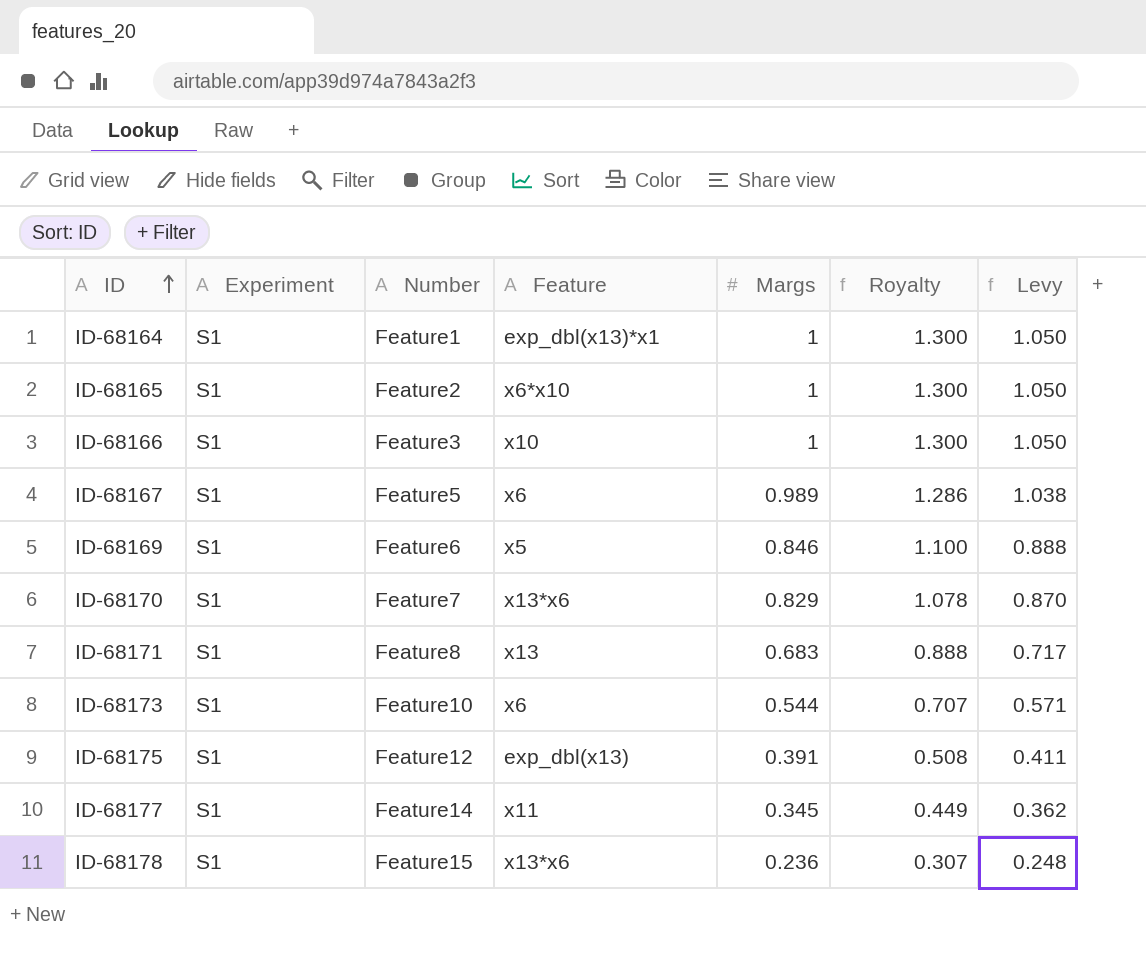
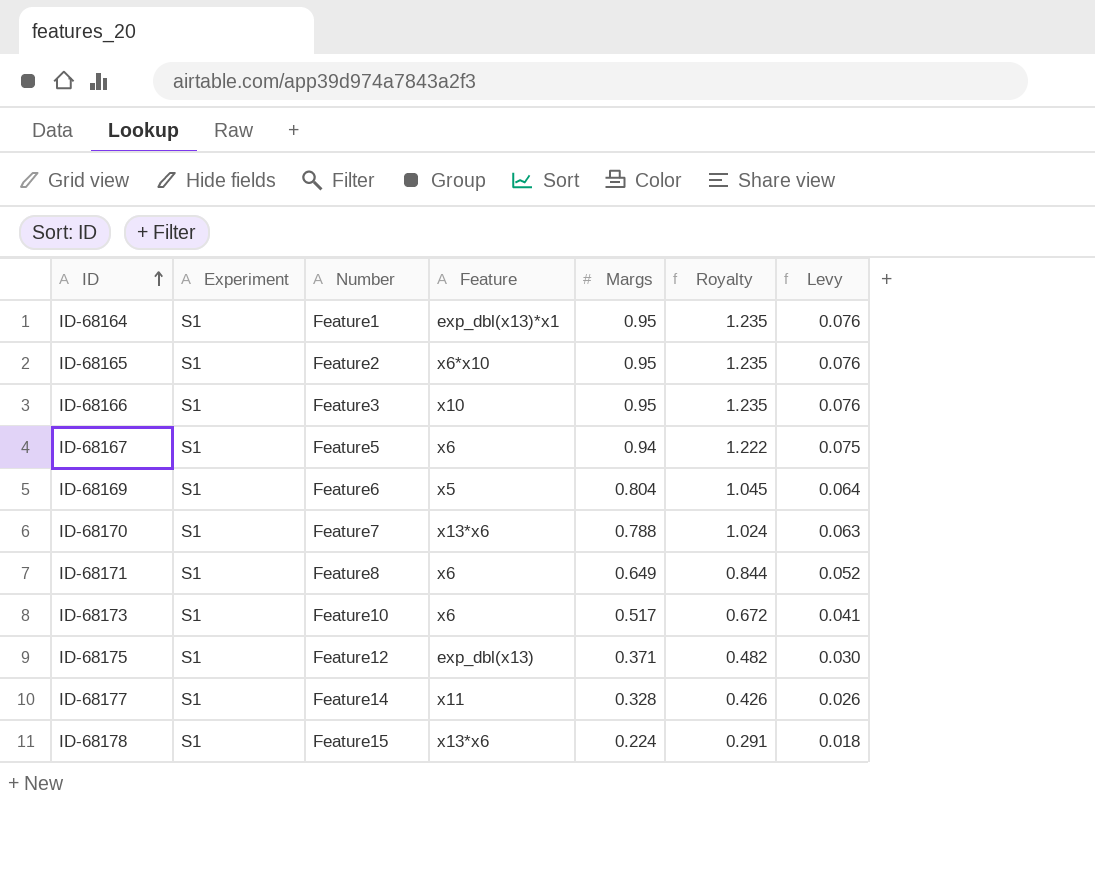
column Levy | formula: [Margs] * 1.05 -> [Margs] * 0.08
ID-68164 | Margs: 1 -> 0.95
ID-68164 | Royalty: 1.300 -> 1.235
ID-68165 | Margs: 1 -> 0.95
ID-68165 | Royalty: 1.300 -> 1.235
ID-68166 | Margs: 1 -> 0.95
ID-68166 | Royalty: 1.300 -> 1.235
ID-68167 | Margs: 0.989 -> 0.94
ID-68167 | Royalty: 1.286 -> 1.222
ID-68169 | Margs: 0.846 -> 0.804
ID-68169 | Royalty: 1.100 -> 1.045
ID-68170 | Margs: 0.829 -> 0.788
ID-68170 | Royalty: 1.078 -> 1.024
ID-68171 | Feature: x13 -> x6
ID-68171 | Margs: 0.683 -> 0.649
ID-68171 | Royalty: 0.888 -> 0.844
ID-68173 | Margs: 0.544 -> 0.517
ID-68173 | Royalty: 0.707 -> 0.672
ID-68175 | Margs: 0.391 -> 0.371
ID-68175 | Royalty: 0.508 -> 0.482
ID-68177 | Margs: 0.345 -> 0.328
ID-68177 | Royalty: 0.449 -> 0.426
ID-68178 | Margs: 0.236 -> 0.224
ID-68178 | Royalty: 0.307 -> 0.291

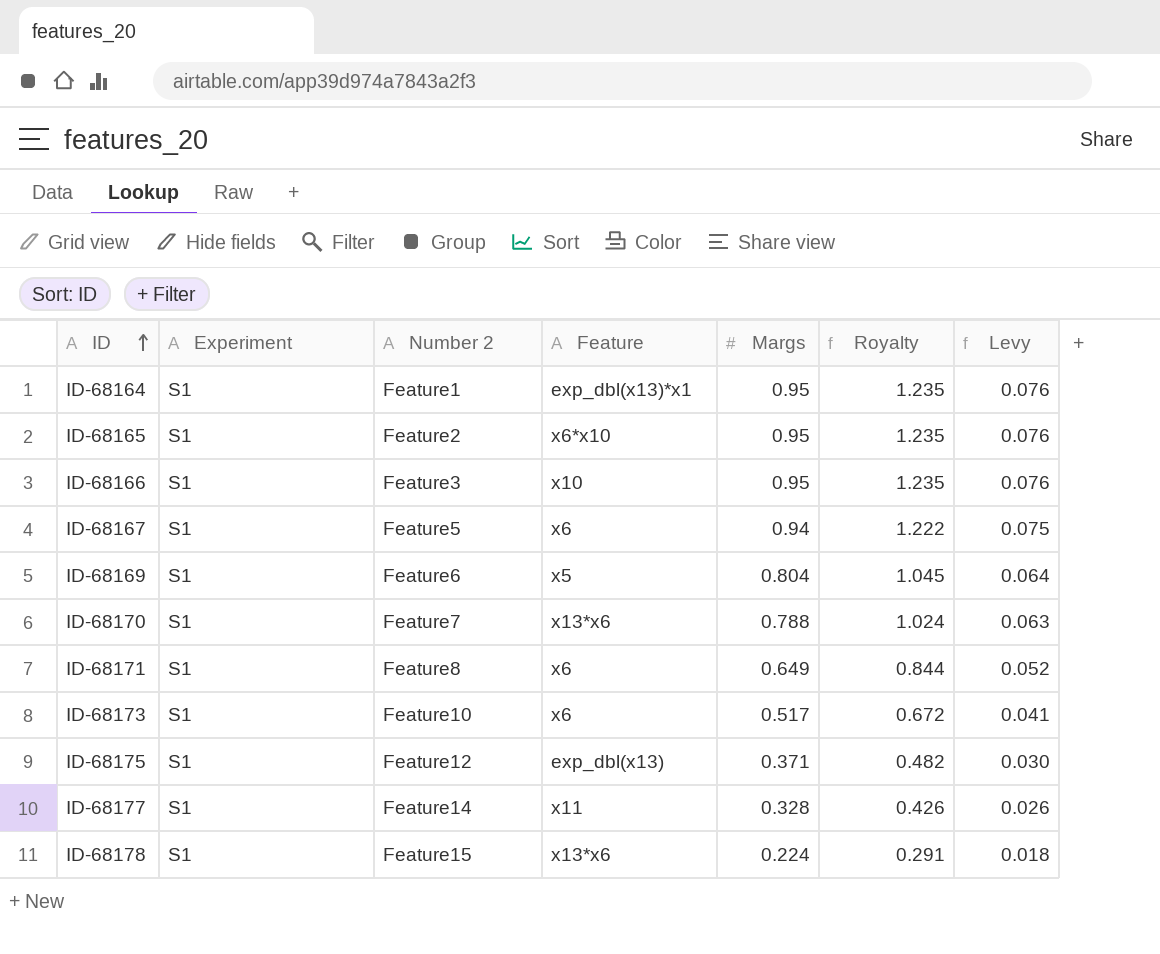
column name: Number -> Number 2

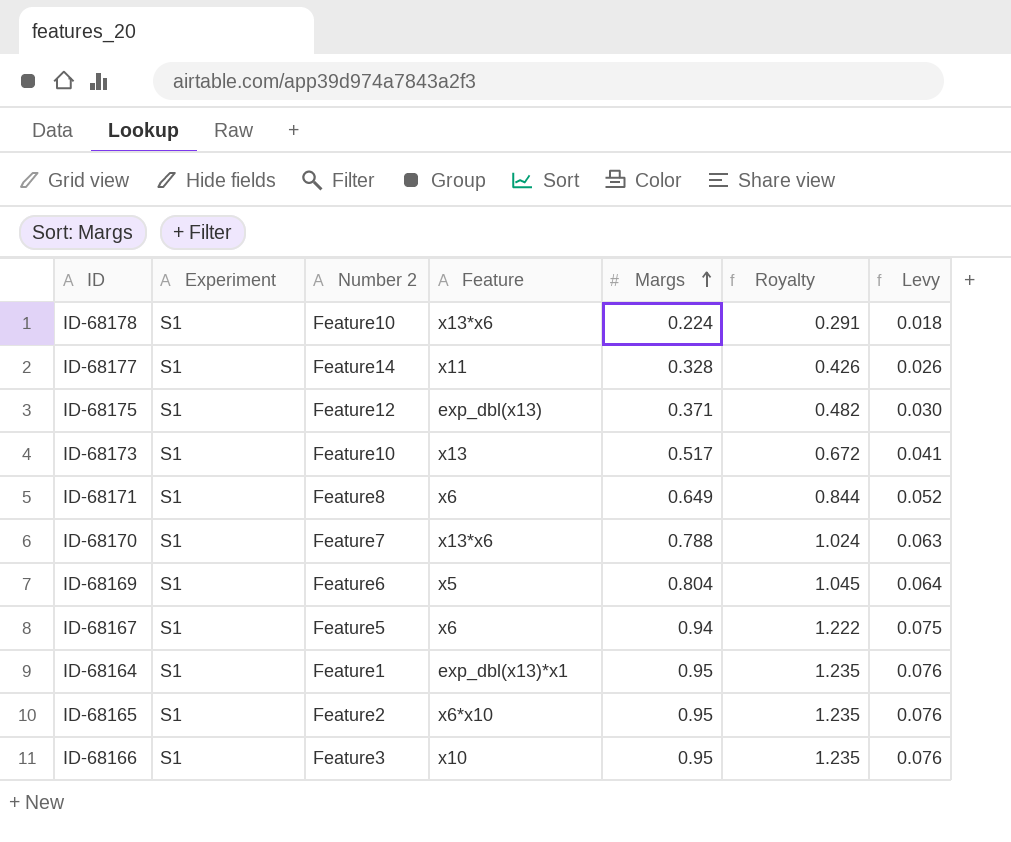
row order: ID ascending -> Margs ascending
ID-68178 | Number 2: Feature15 -> Feature10
ID-68173 | Feature: x6 -> x13

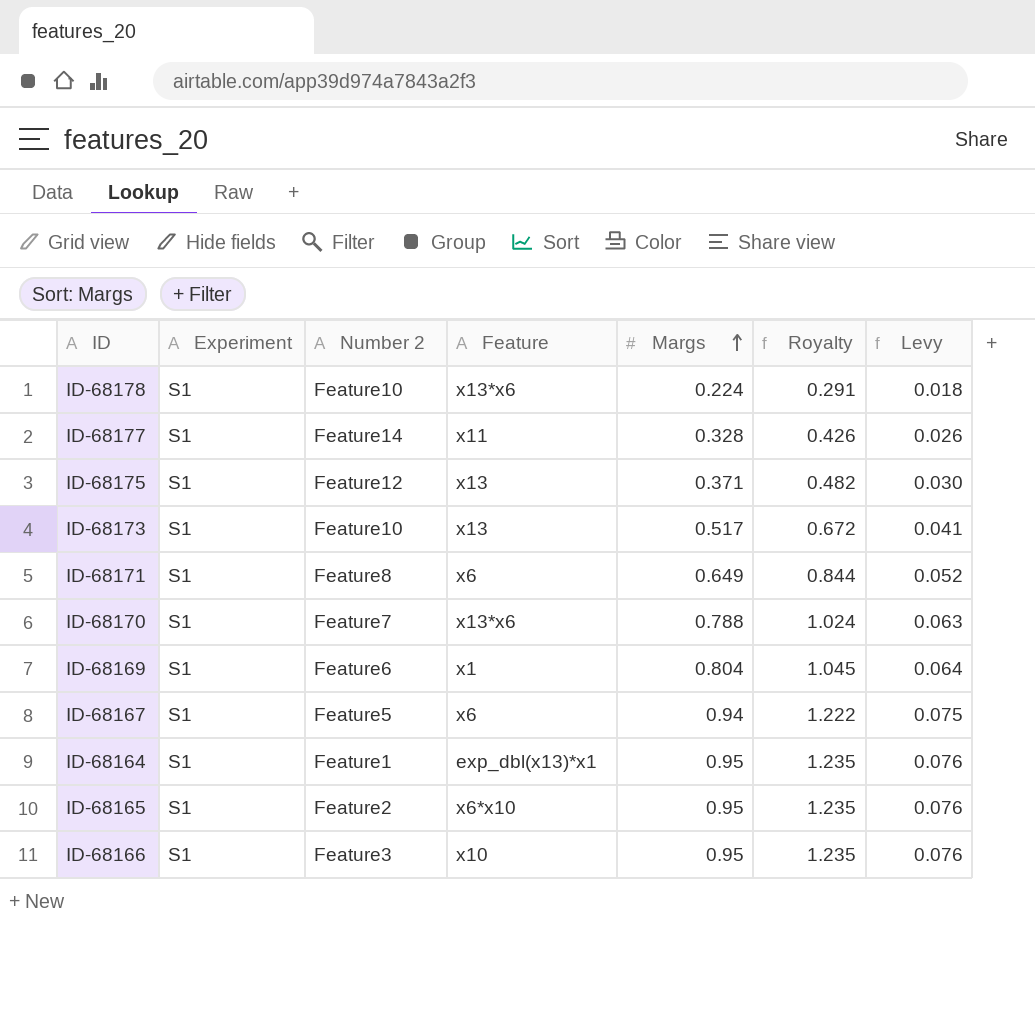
ID-68175 | Feature: exp_dbl(x13) -> x13
ID-68169 | Feature: x5 -> x1

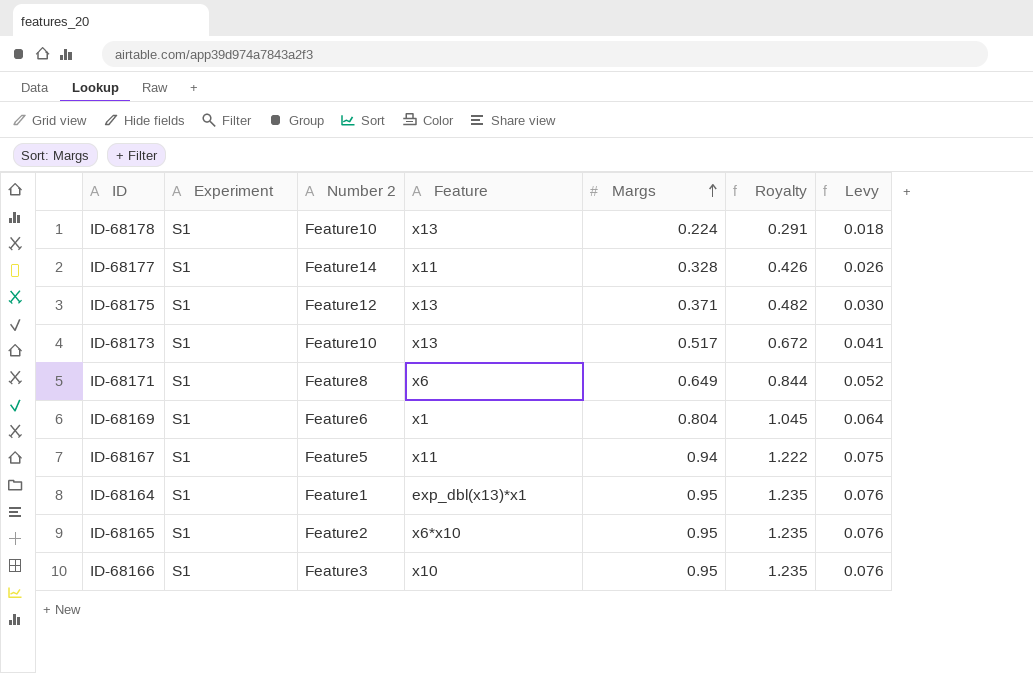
row ID-68170: S1 | Feature7 | x13*x6 | 0.788 | 1.024 | 0.063 -> none
ID-68178 | Feature: x13*x6 -> x13
ID-68167 | Feature: x6 -> x11

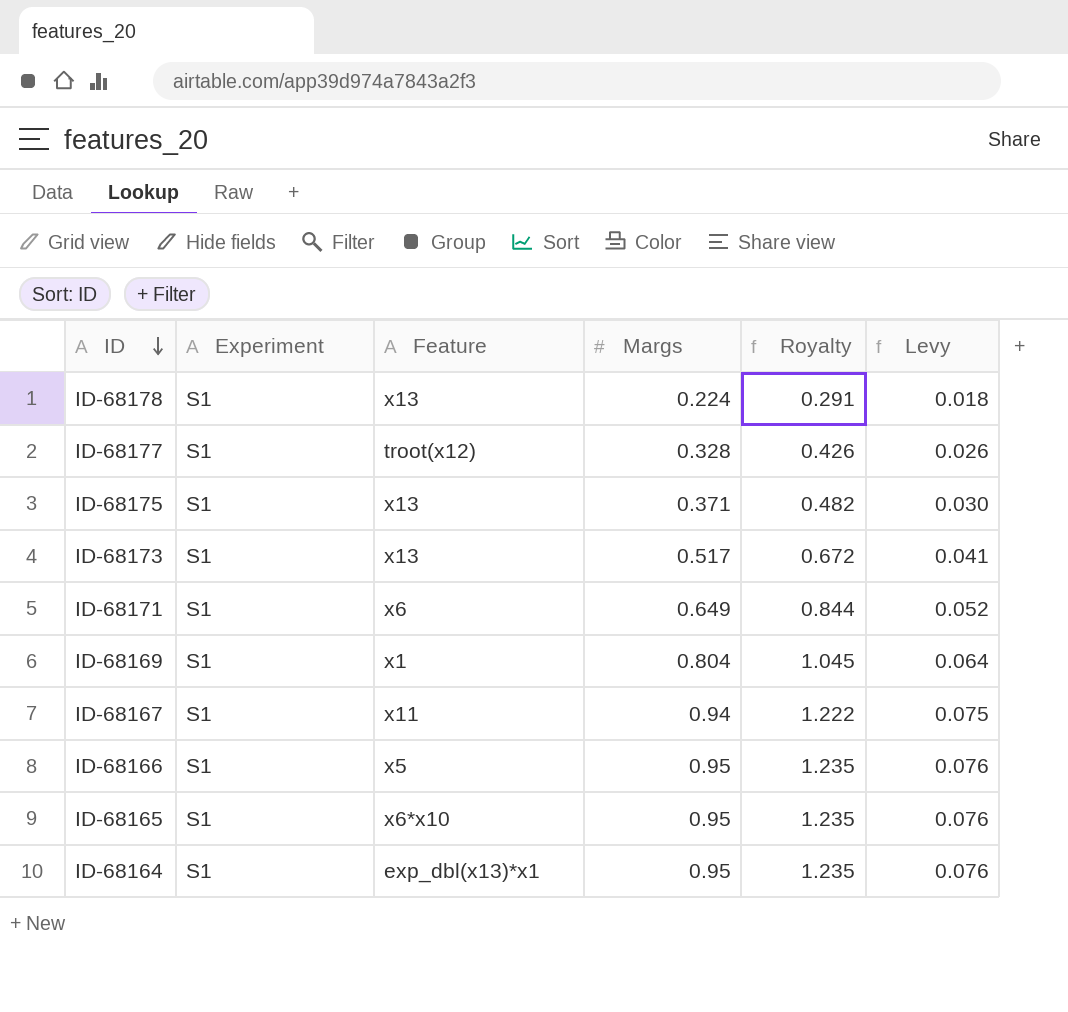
row order: Margs ascending -> ID descending
column Number 2 | position: 3 -> none
ID-68177 | Feature: x11 -> troot(x12)
ID-68166 | Feature: x10 -> x5

